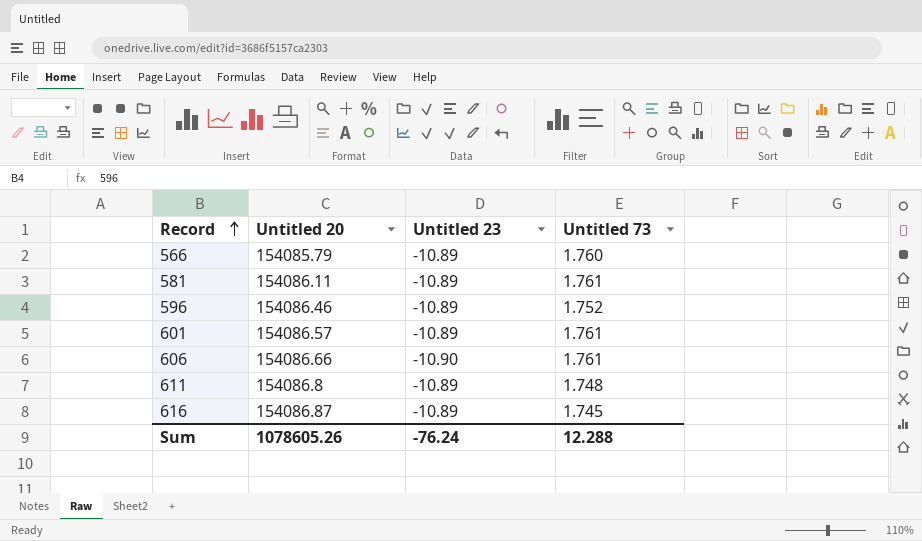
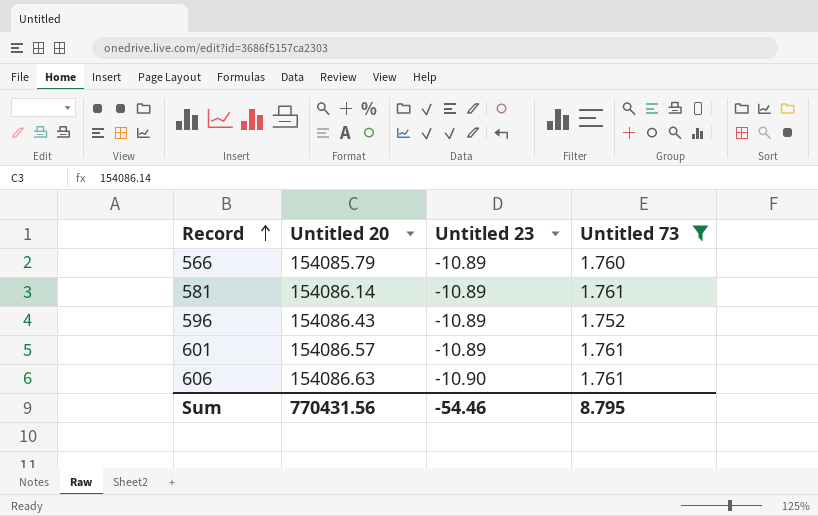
filter: none -> Untitled 73 >= 1.752
581 | Untitled 20: 154086.11 -> 154086.14
596 | Untitled 20: 154086.46 -> 154086.43
606 | Untitled 20: 154086.66 -> 154086.63
Sum | Untitled 20: 1078605.26 -> 770431.56
Sum | Untitled 23: -76.24 -> -54.46
Sum | Untitled 73: 12.288 -> 8.795

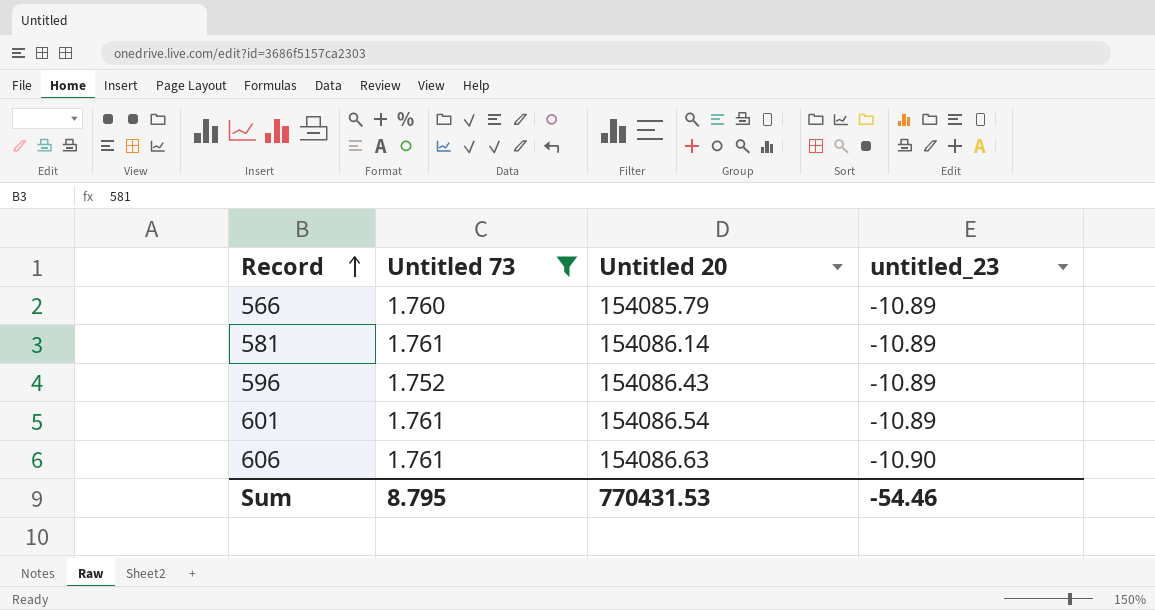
column Untitled 73 | position: 4 -> 2
column name: Untitled 23 -> untitled_23
601 | Untitled 20: 154086.57 -> 154086.54
Sum | Untitled 20: 770431.56 -> 770431.53

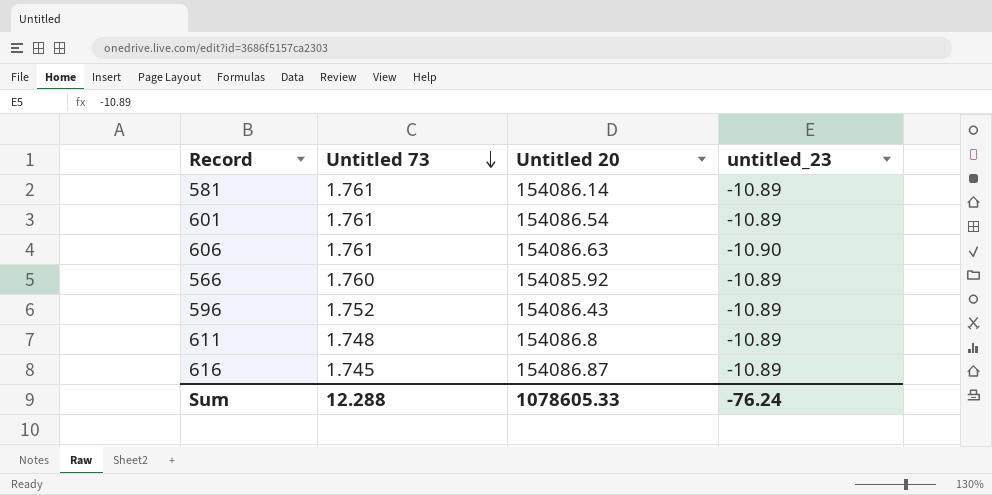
filter: Untitled 73 >= 1.752 -> none
row order: Record ascending -> Untitled 73 descending
566 | Untitled 20: 154085.79 -> 154085.92
Sum | Untitled 73: 8.795 -> 12.288
Sum | Untitled 20: 770431.53 -> 1078605.33
Sum | untitled_23: -54.46 -> -76.24

